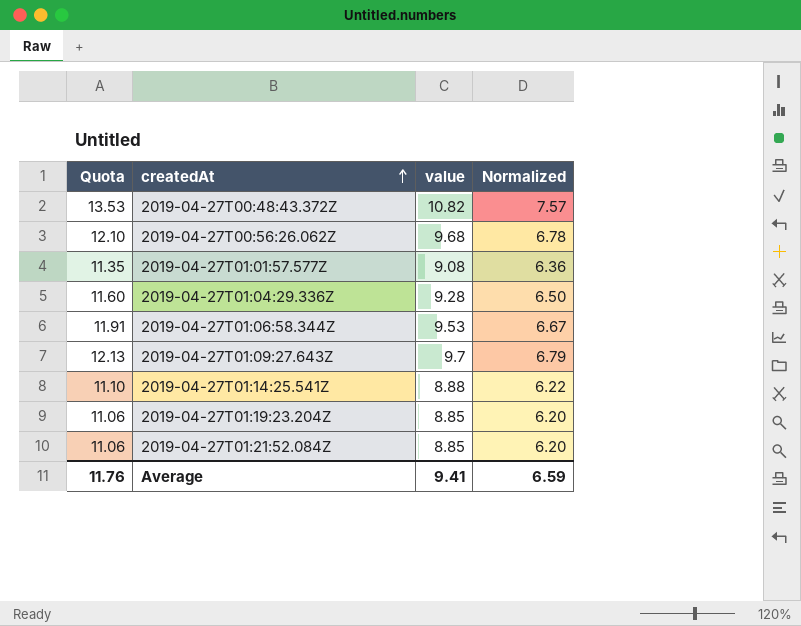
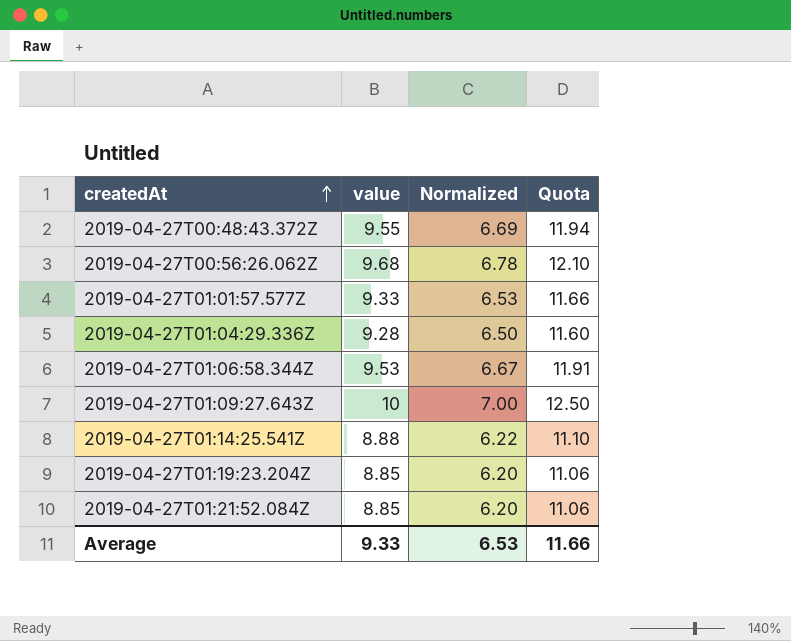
column Quota | position: 1 -> 4
2019-04-27T00:48:43.372Z | value: 10.82 -> 9.55
2019-04-27T00:48:43.372Z | Normalized: 7.57 -> 6.69
2019-04-27T00:48:43.372Z | Quota: 13.53 -> 11.94
2019-04-27T01:01:57.577Z | value: 9.08 -> 9.33
2019-04-27T01:01:57.577Z | Normalized: 6.36 -> 6.53
2019-04-27T01:01:57.577Z | Quota: 11.35 -> 11.66
2019-04-27T01:09:27.643Z | value: 9.7 -> 10
2019-04-27T01:09:27.643Z | Normalized: 6.79 -> 7.00
2019-04-27T01:09:27.643Z | Quota: 12.13 -> 12.50
Average | value: 9.41 -> 9.33
Average | Normalized: 6.59 -> 6.53
Average | Quota: 11.76 -> 11.66

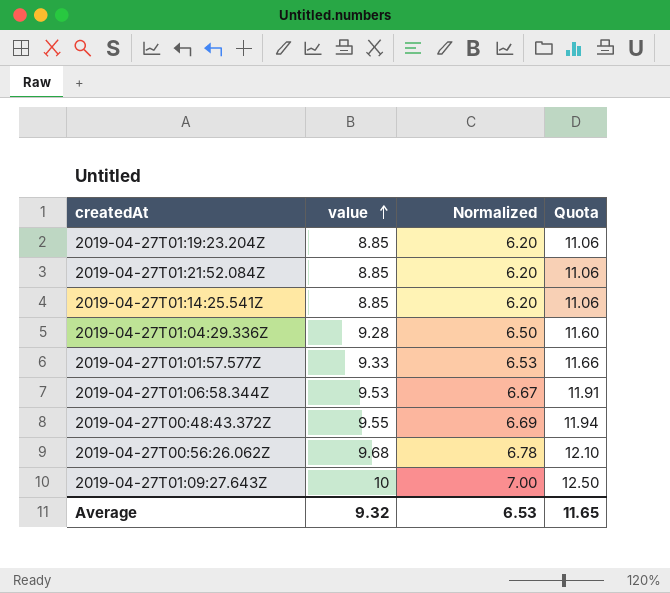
row order: createdAt ascending -> value ascending
2019-04-27T01:14:25.541Z | value: 8.88 -> 8.85
2019-04-27T01:14:25.541Z | Normalized: 6.22 -> 6.20
2019-04-27T01:14:25.541Z | Quota: 11.10 -> 11.06
Average | value: 9.33 -> 9.32
Average | Quota: 11.66 -> 11.65

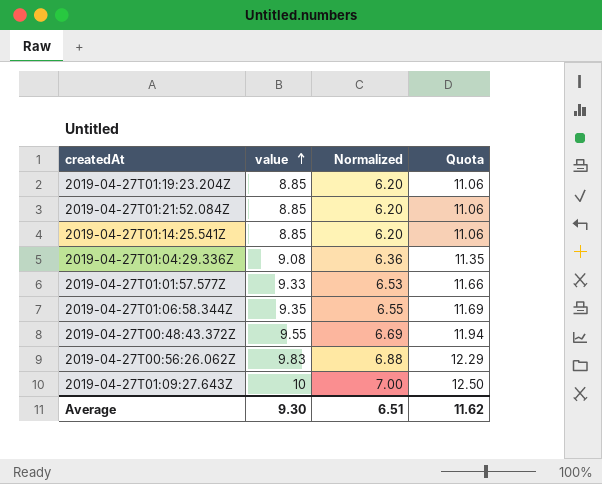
2019-04-27T01:04:29.336Z | value: 9.28 -> 9.08
2019-04-27T01:04:29.336Z | Normalized: 6.50 -> 6.36
2019-04-27T01:04:29.336Z | Quota: 11.60 -> 11.35
2019-04-27T01:06:58.344Z | value: 9.53 -> 9.35
2019-04-27T01:06:58.344Z | Normalized: 6.67 -> 6.55
2019-04-27T01:06:58.344Z | Quota: 11.91 -> 11.69
2019-04-27T00:56:26.062Z | value: 9.68 -> 9.83
2019-04-27T00:56:26.062Z | Normalized: 6.78 -> 6.88
2019-04-27T00:56:26.062Z | Quota: 12.10 -> 12.29
Average | value: 9.32 -> 9.30
Average | Normalized: 6.53 -> 6.51
Average | Quota: 11.65 -> 11.62

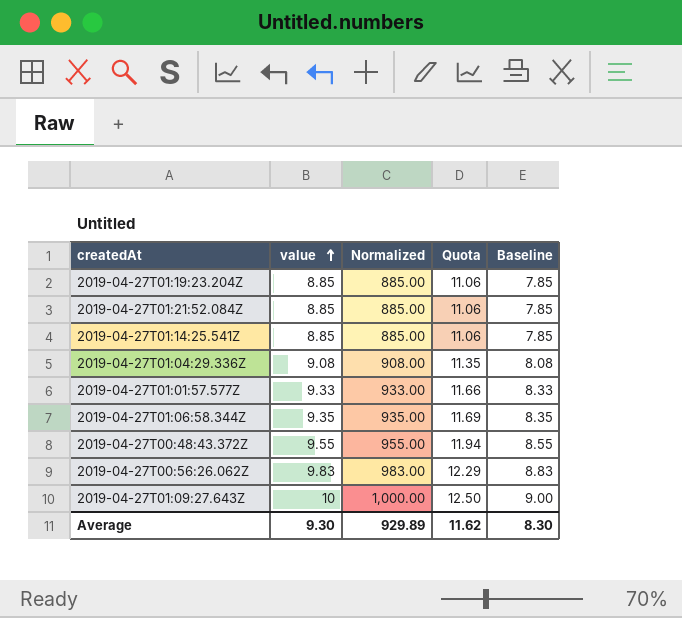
column Normalized | formula: [value] * 0.7 -> [value] * 100
column Baseline | formula: none -> [value] - 1
Average | Normalized: 6.51 -> 929.89

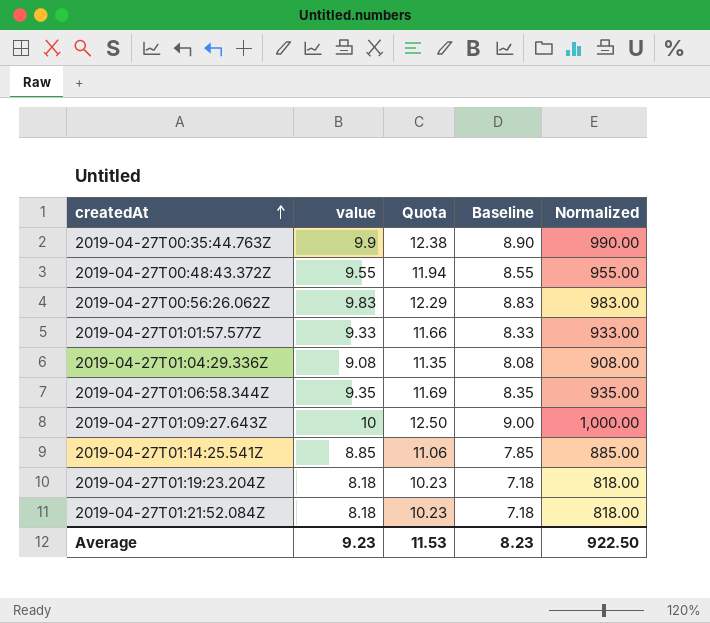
row order: value ascending -> createdAt ascending
column Normalized | position: 3 -> 5
row 2019-04-27T00:35:44.763Z: none -> 9.9 | 12.38 | 8.90 | 990.00
2019-04-27T01:19:23.204Z | value: 8.85 -> 8.18
2019-04-27T01:19:23.204Z | Quota: 11.06 -> 10.23
2019-04-27T01:19:23.204Z | Baseline: 7.85 -> 7.18
2019-04-27T01:19:23.204Z | Normalized: 885.00 -> 818.00
2019-04-27T01:21:52.084Z | value: 8.85 -> 8.18
2019-04-27T01:21:52.084Z | Quota: 11.06 -> 10.23
2019-04-27T01:21:52.084Z | Baseline: 7.85 -> 7.18
2019-04-27T01:21:52.084Z | Normalized: 885.00 -> 818.00
Average | value: 9.30 -> 9.23
Average | Quota: 11.62 -> 11.53
Average | Baseline: 8.30 -> 8.23
Average | Normalized: 929.89 -> 922.50

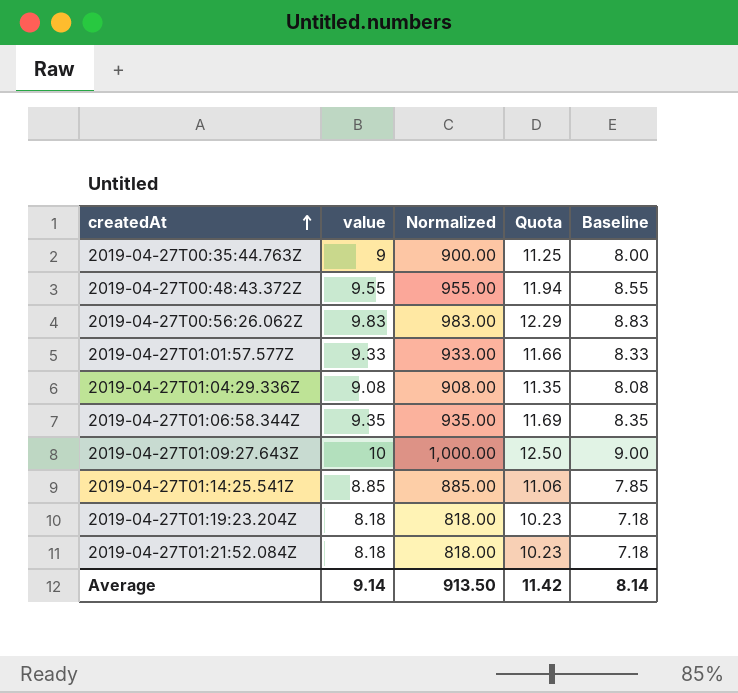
column Normalized | position: 5 -> 3
2019-04-27T00:35:44.763Z | value: 9.9 -> 9
2019-04-27T00:35:44.763Z | Normalized: 990.00 -> 900.00
2019-04-27T00:35:44.763Z | Quota: 12.38 -> 11.25
2019-04-27T00:35:44.763Z | Baseline: 8.90 -> 8.00
Average | value: 9.23 -> 9.14
Average | Normalized: 922.50 -> 913.50
Average | Quota: 11.53 -> 11.42
Average | Baseline: 8.23 -> 8.14

